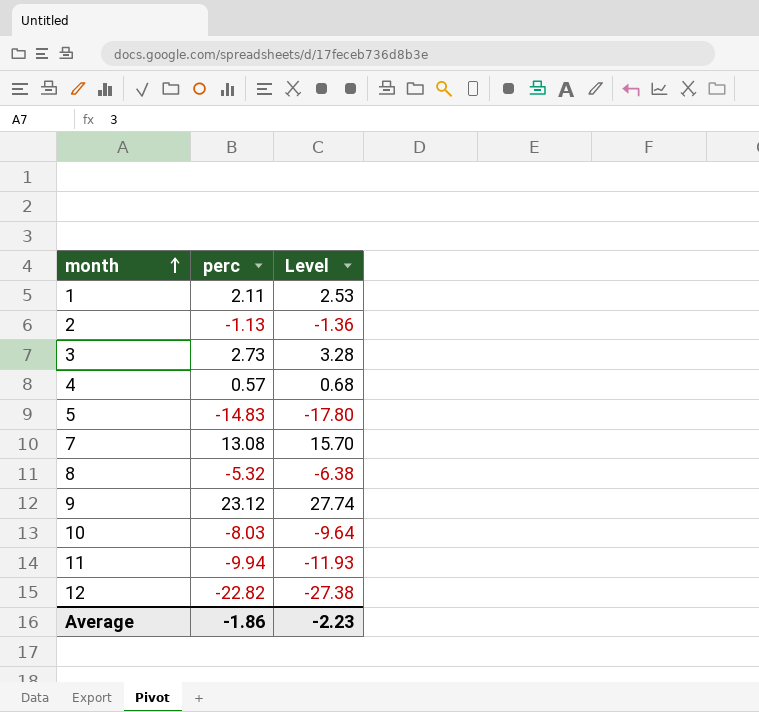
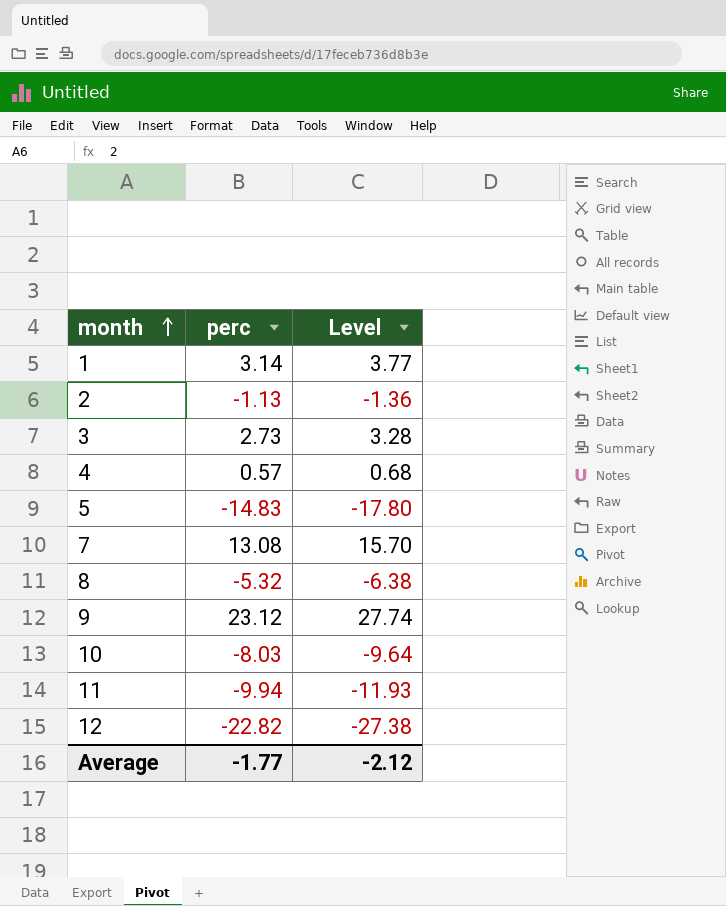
1 | perc: 2.11 -> 3.14
1 | Level: 2.53 -> 3.77
Average | perc: -1.86 -> -1.77
Average | Level: -2.23 -> -2.12

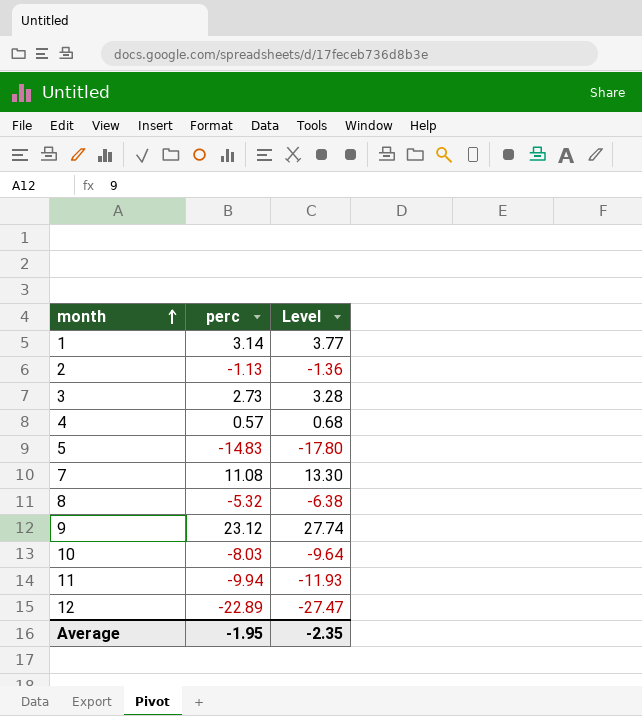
7 | perc: 13.08 -> 11.08
7 | Level: 15.70 -> 13.30
12 | perc: -22.82 -> -22.89
12 | Level: -27.38 -> -27.47
Average | perc: -1.77 -> -1.95
Average | Level: -2.12 -> -2.35

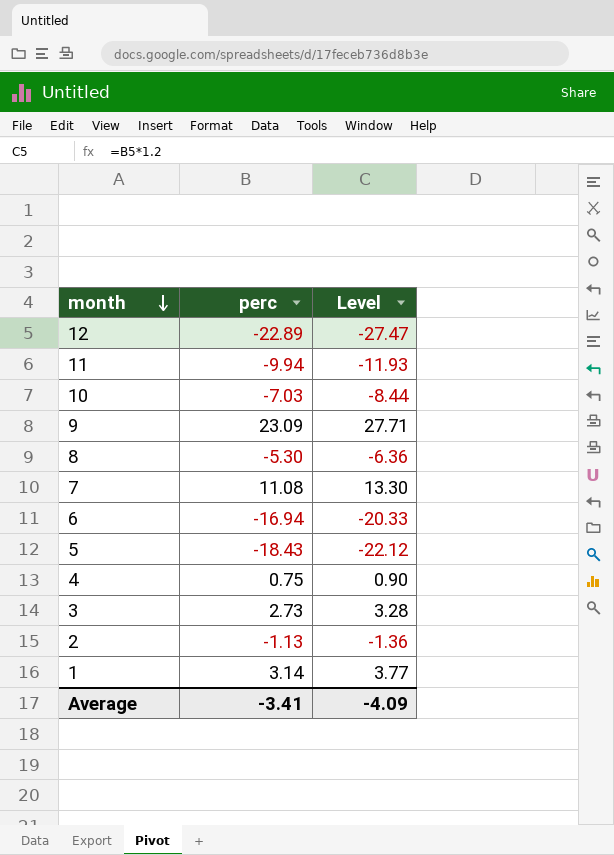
row order: month ascending -> month descending
10 | perc: -8.03 -> -7.03
10 | Level: -9.64 -> -8.44
9 | perc: 23.12 -> 23.09
9 | Level: 27.74 -> 27.71
8 | perc: -5.32 -> -5.30
8 | Level: -6.38 -> -6.36
row 6: none -> -16.94 | -20.33
5 | perc: -14.83 -> -18.43
5 | Level: -17.80 -> -22.12
4 | perc: 0.57 -> 0.75
4 | Level: 0.68 -> 0.90
Average | perc: -1.95 -> -3.41
Average | Level: -2.35 -> -4.09

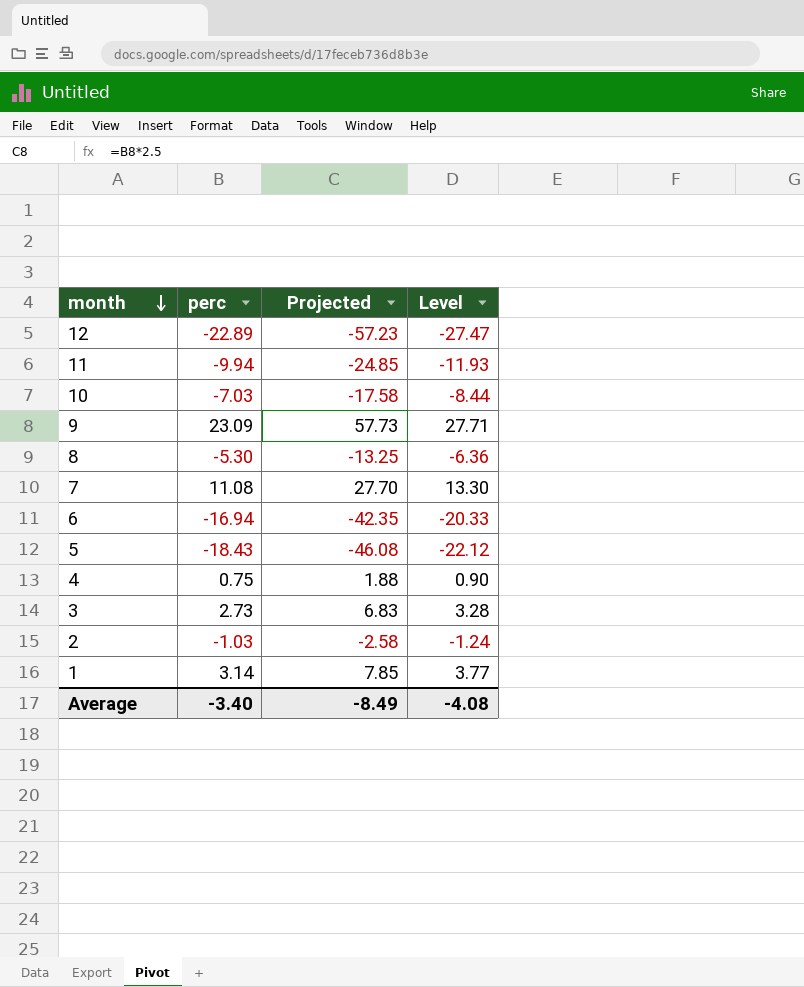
column Projected | formula: none -> [perc] * 2.5
2 | perc: -1.13 -> -1.03
2 | Level: -1.36 -> -1.24
Average | perc: -3.41 -> -3.40
Average | Level: -4.09 -> -4.08

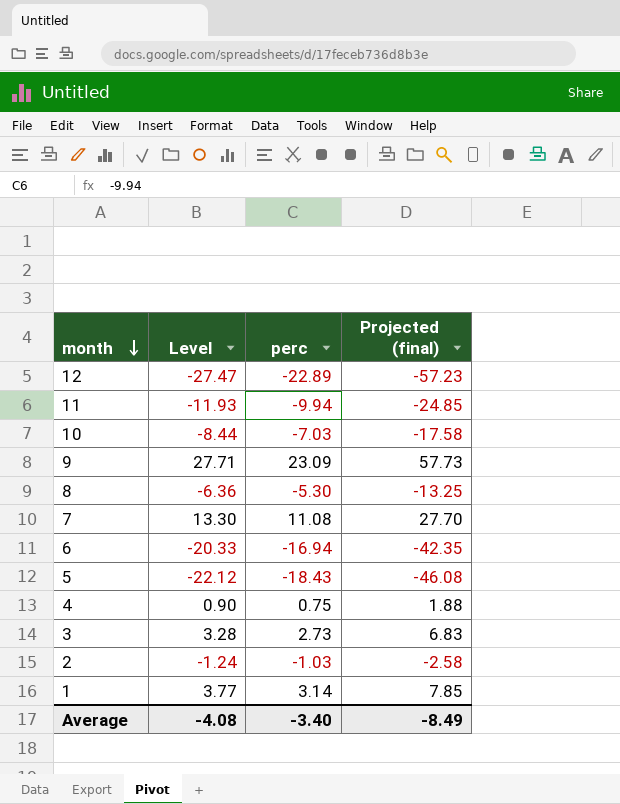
column Level | position: 4 -> 2
column name: Projected -> Projected (final)

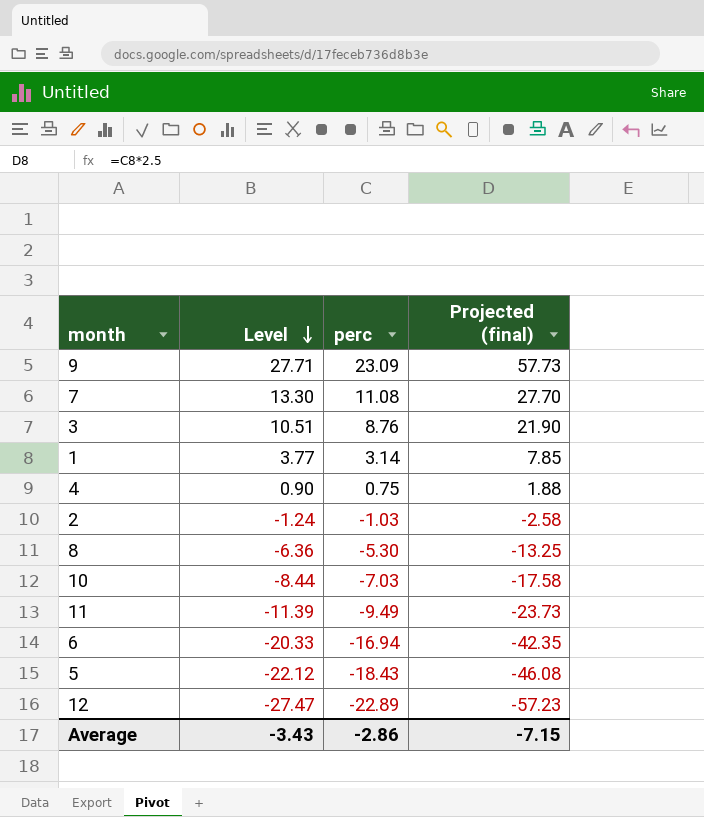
row order: month descending -> Level descending
3 | Level: 3.28 -> 10.51
3 | perc: 2.73 -> 8.76
3 | Projected (final): 6.83 -> 21.90
11 | Level: -11.93 -> -11.39
11 | perc: -9.94 -> -9.49
11 | Projected (final): -24.85 -> -23.73
Average | Level: -4.08 -> -3.43
Average | perc: -3.40 -> -2.86
Average | Projected (final): -8.49 -> -7.15

